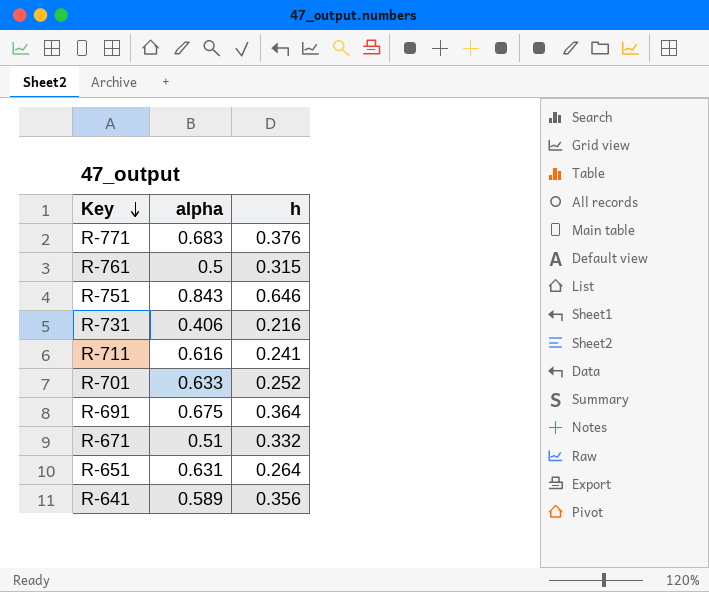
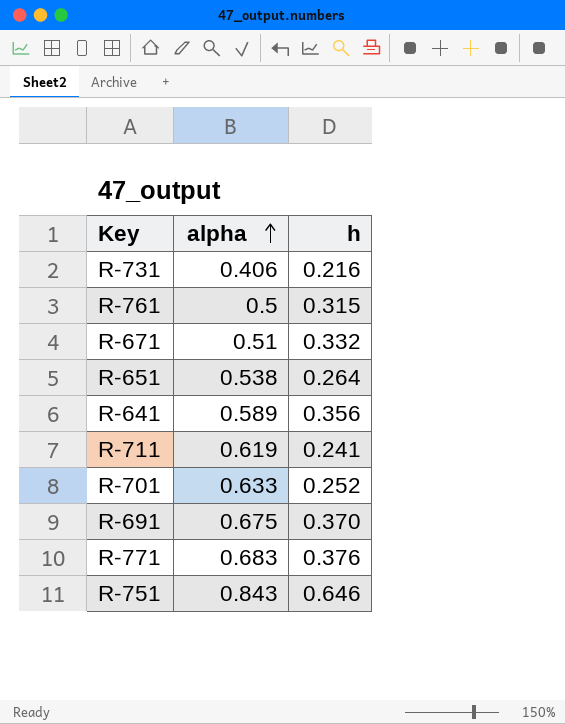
row order: Key descending -> alpha ascending
R-651 | alpha: 0.631 -> 0.538
R-711 | alpha: 0.616 -> 0.619
R-691 | h: 0.364 -> 0.370

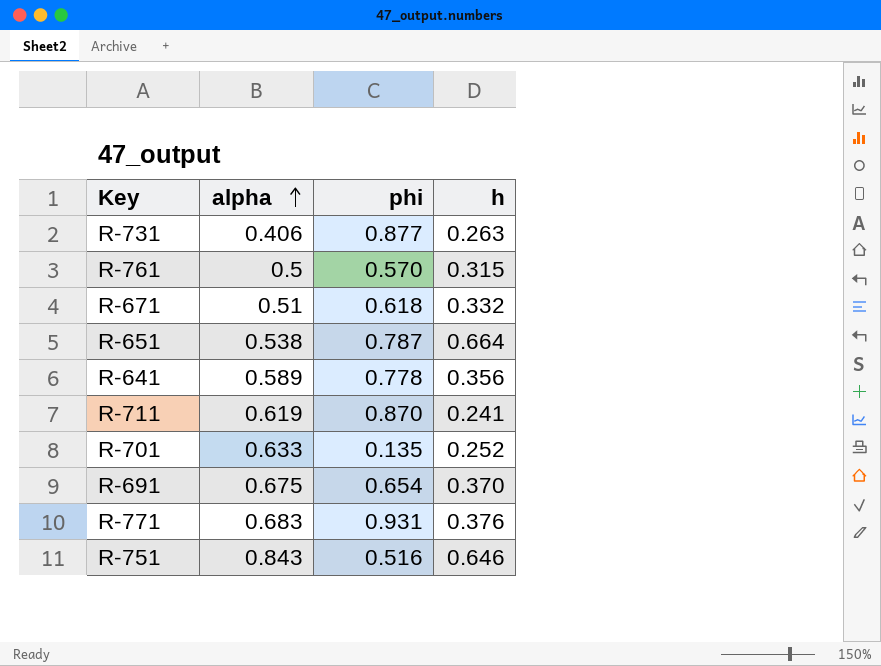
column phi | position: none -> 3
R-731 | h: 0.216 -> 0.263
R-651 | h: 0.264 -> 0.664

